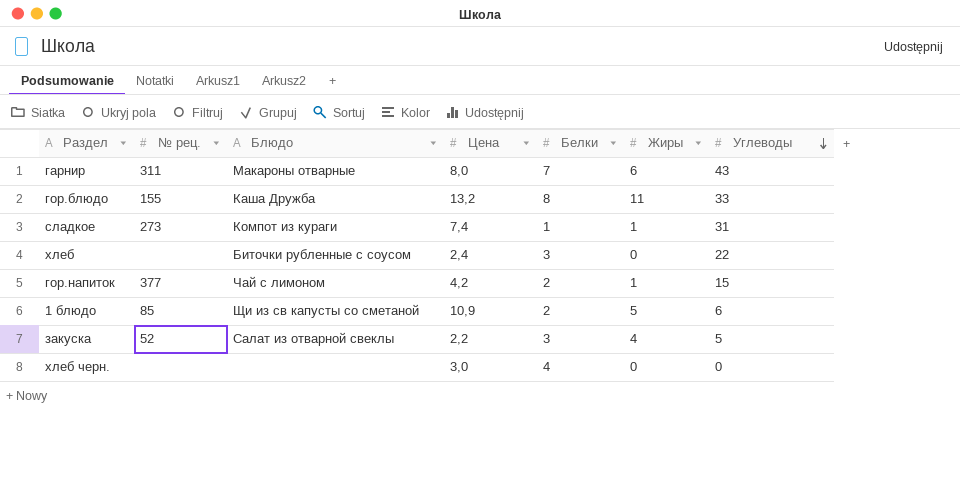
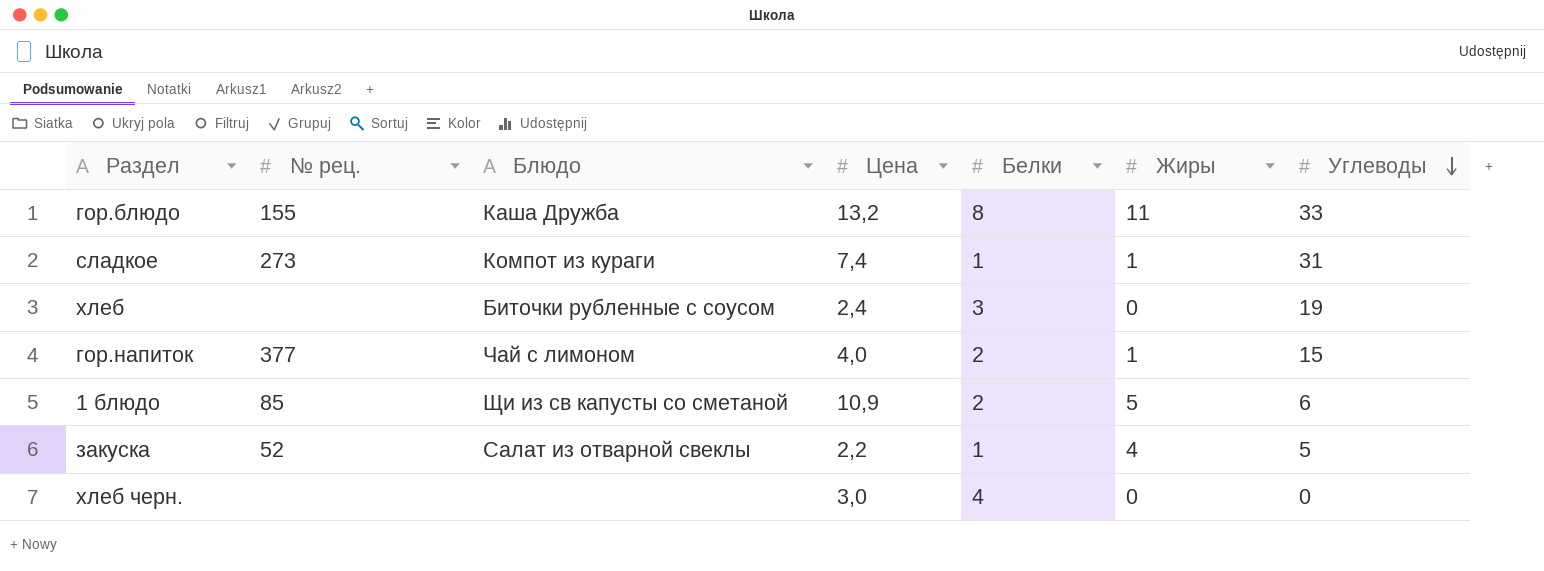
row гарнир: 311 | Макароны отварные | 8,0 | 7 | 6 | 43 -> none
хлеб | Углеводы: 22 -> 19
гор.напиток | Цена: 4,2 -> 4,0
закуска | Белки: 3 -> 1

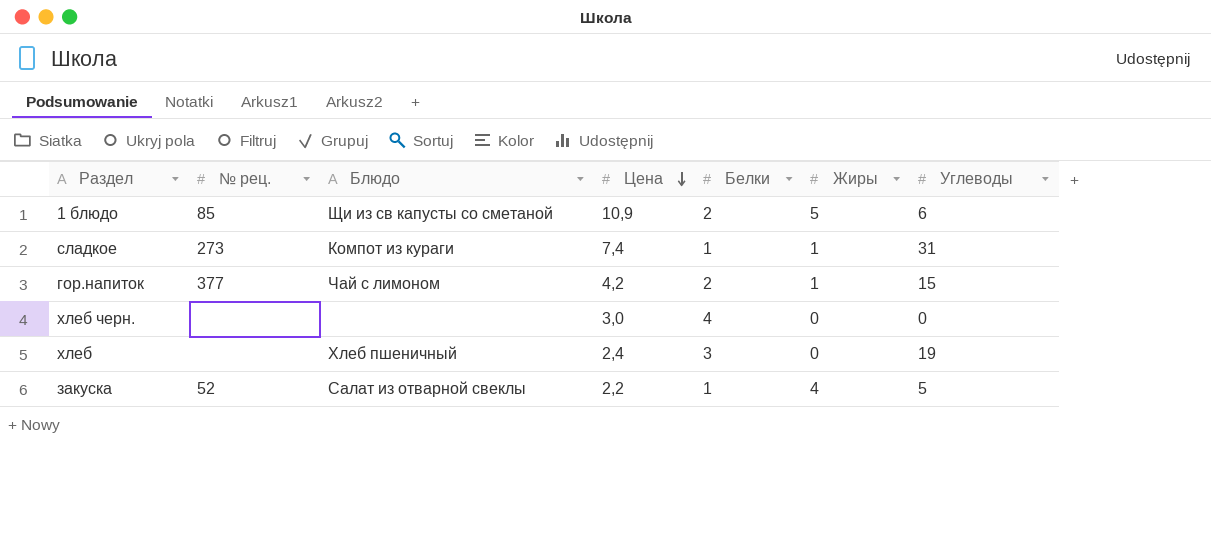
row order: Углеводы descending -> Цена descending
row гор.блюдо: 155 | Каша Дружба | 13,2 | 8 | 11 | 33 -> none
гор.напиток | Цена: 4,0 -> 4,2
хлеб | Блюдо: Биточки рубленные с соусом -> Хлеб пшеничный

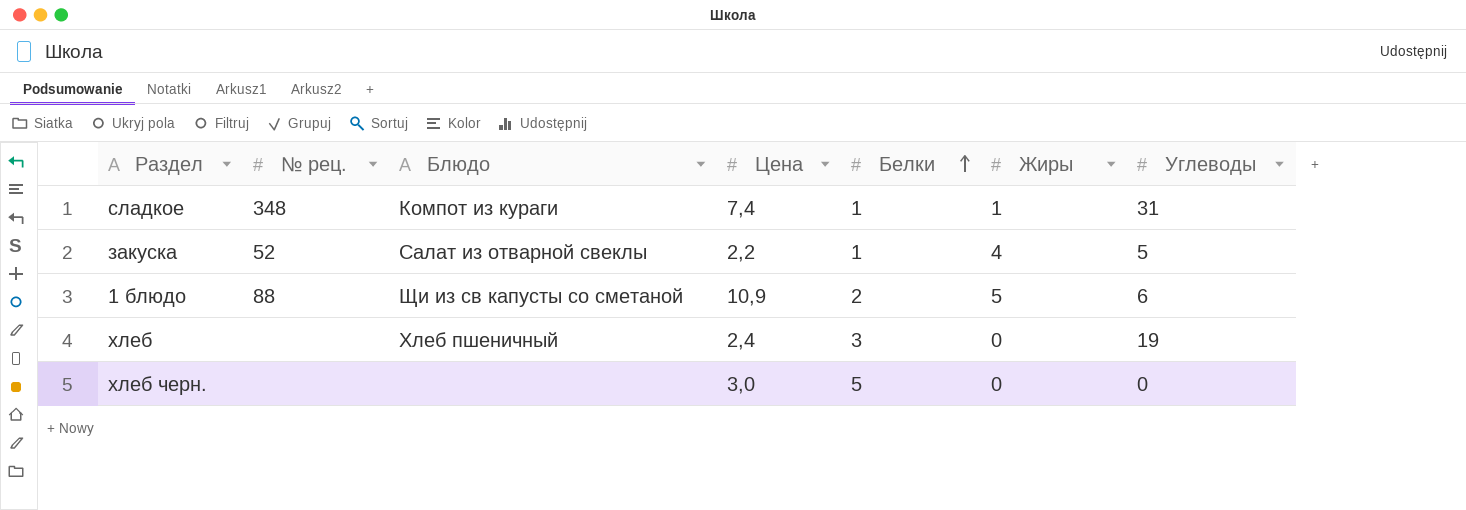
row order: Цена descending -> Белки ascending
row гор.напиток: 377 | Чай с лимоном | 4,2 | 2 | 1 | 15 -> none
сладкое | № рец.: 273 -> 348
1 блюдо | № рец.: 85 -> 88
хлеб черн. | Белки: 4 -> 5

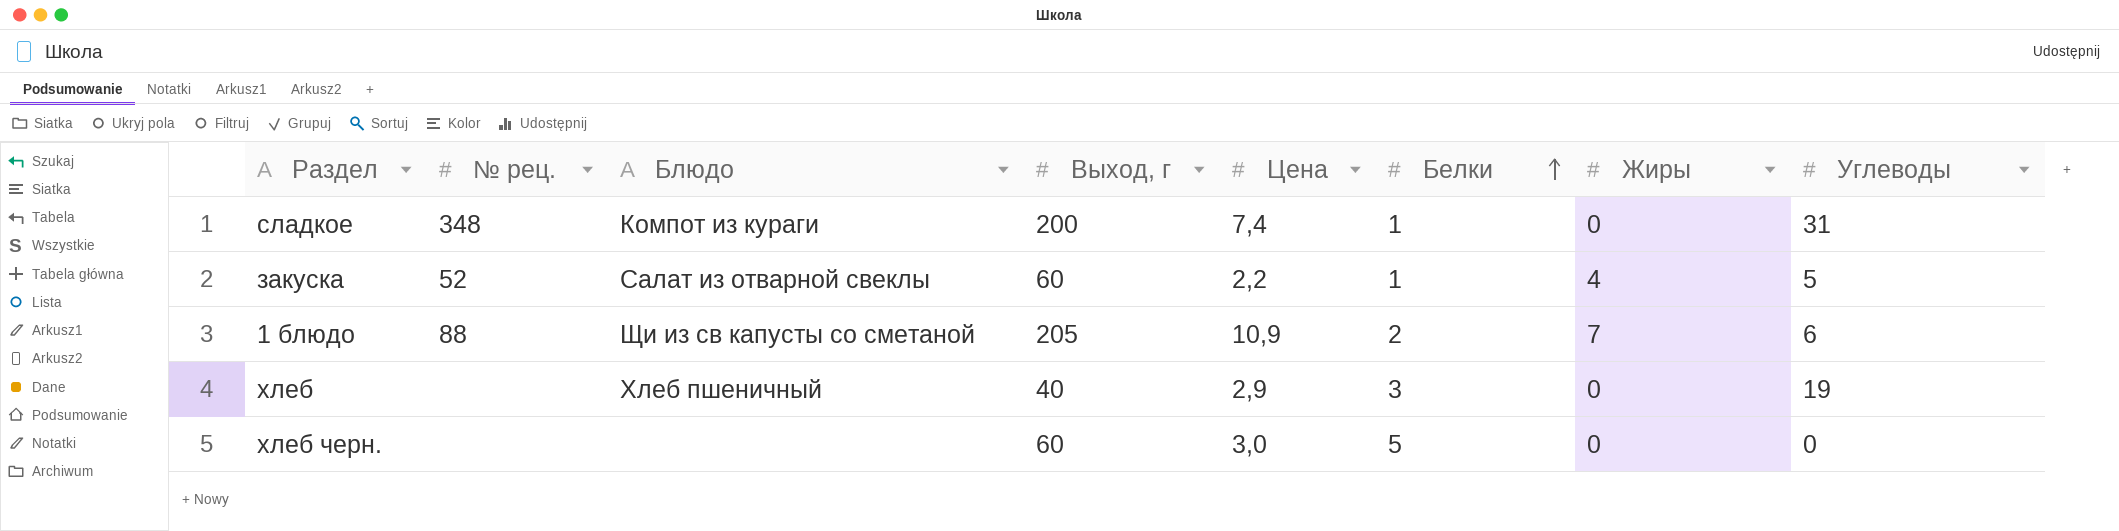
column Выход, г | position: none -> 4
сладкое | Жиры: 1 -> 0
1 блюдо | Жиры: 5 -> 7
хлеб | Цена: 2,4 -> 2,9

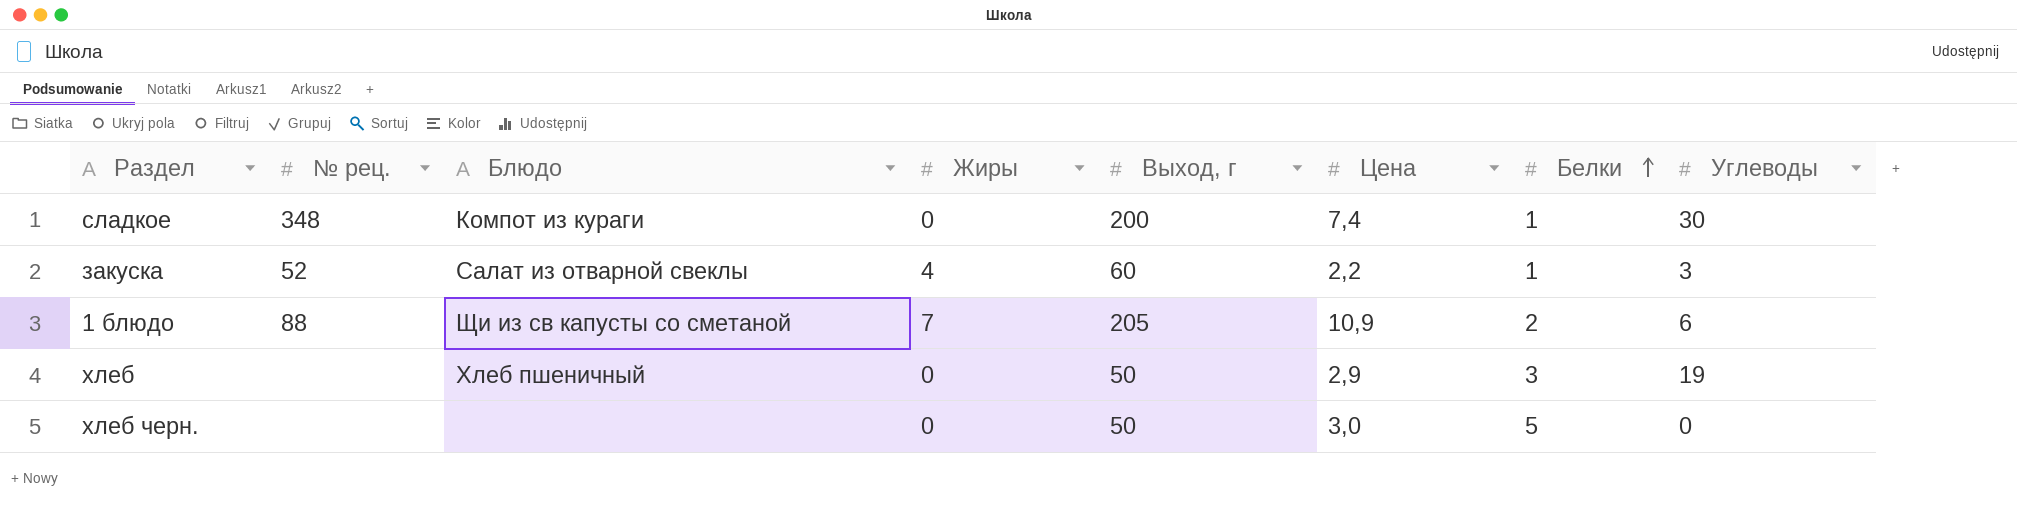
column Жиры | position: 7 -> 4
сладкое | Углеводы: 31 -> 30
закуска | Углеводы: 5 -> 3
хлеб | Выход, г: 40 -> 50
хлеб черн. | Выход, г: 60 -> 50

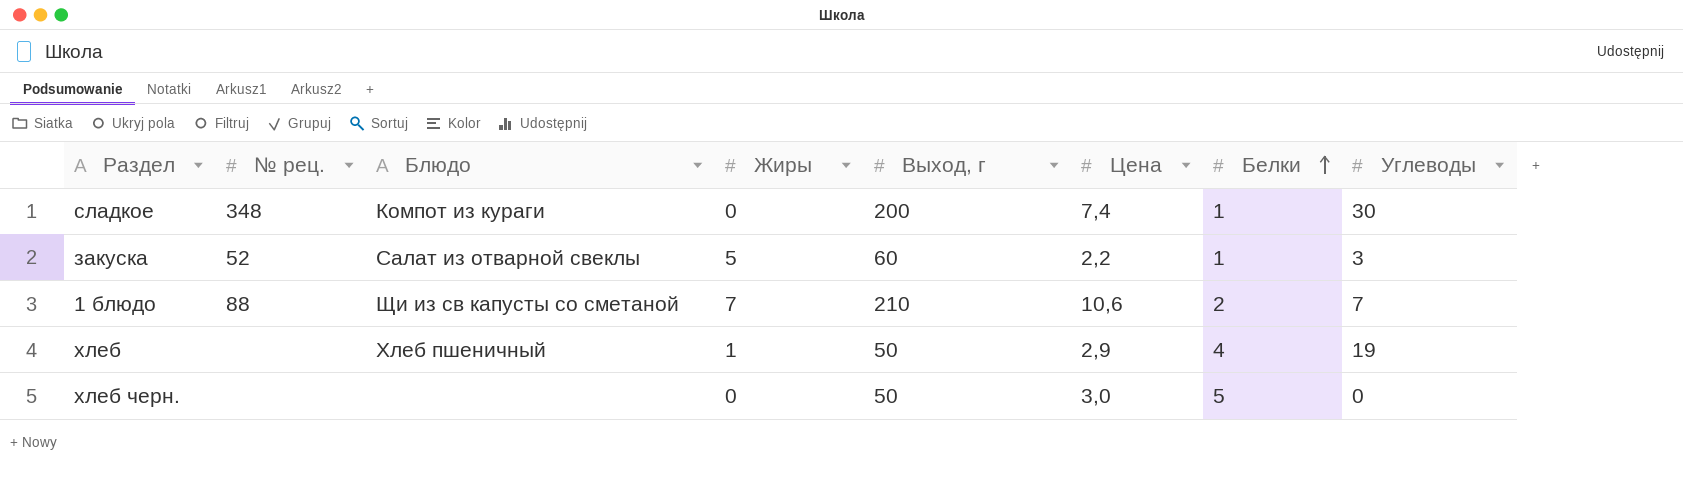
закуска | Жиры: 4 -> 5
1 блюдо | Выход, г: 205 -> 210
1 блюдо | Цена: 10,9 -> 10,6
1 блюдо | Углеводы: 6 -> 7
хлеб | Жиры: 0 -> 1
хлеб | Белки: 3 -> 4

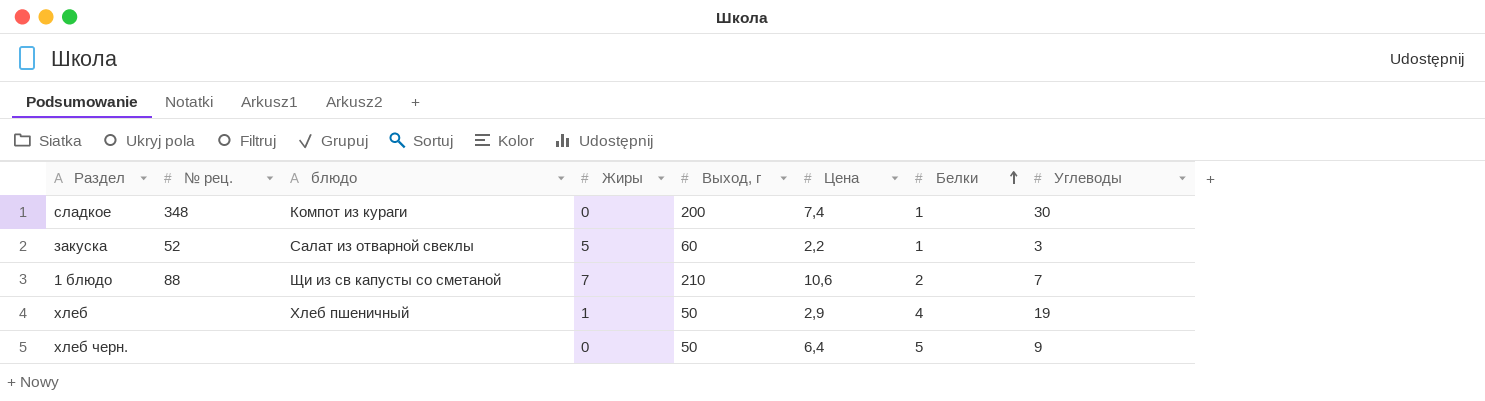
column name: Блюдо -> блюдо
хлеб черн. | Цена: 3,0 -> 6,4
хлеб черн. | Углеводы: 0 -> 9

